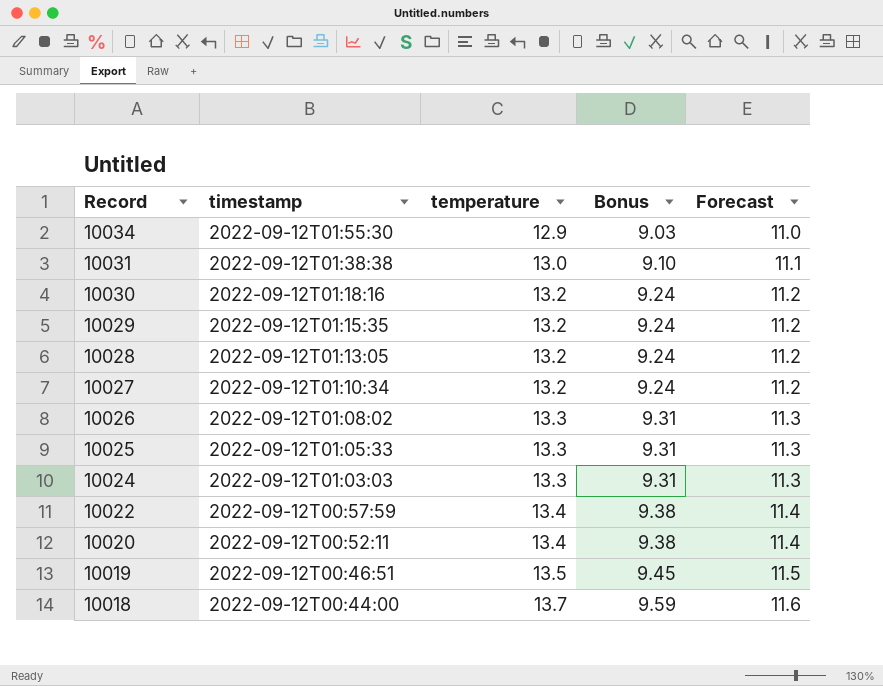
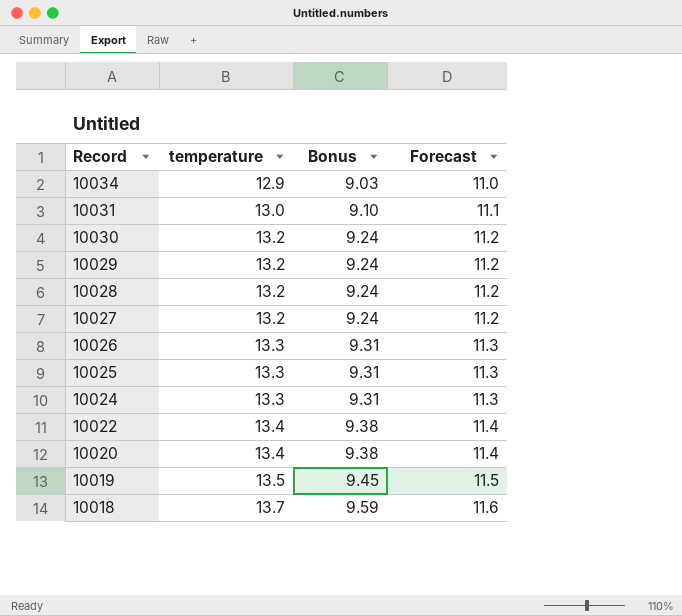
column timestamp | position: 2 -> none

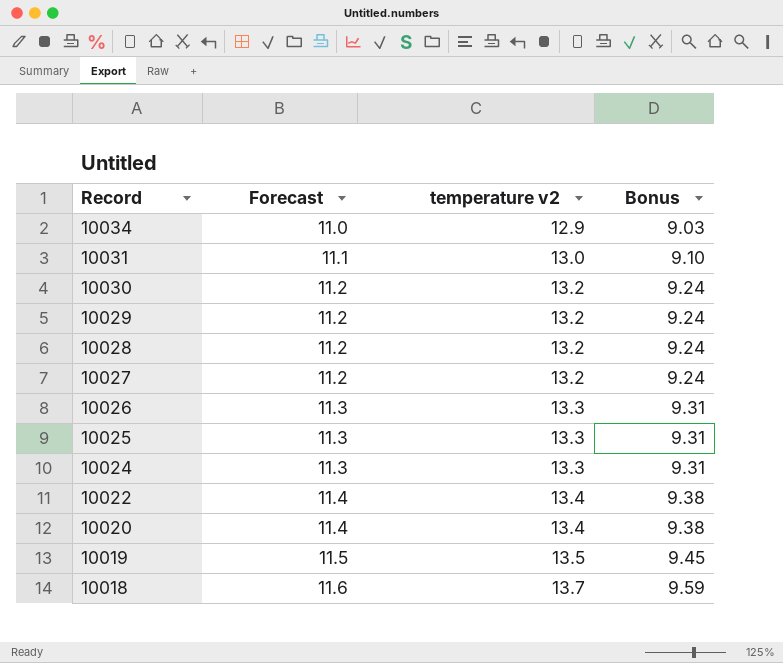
column Forecast | position: 4 -> 2
column name: temperature -> temperature v2

